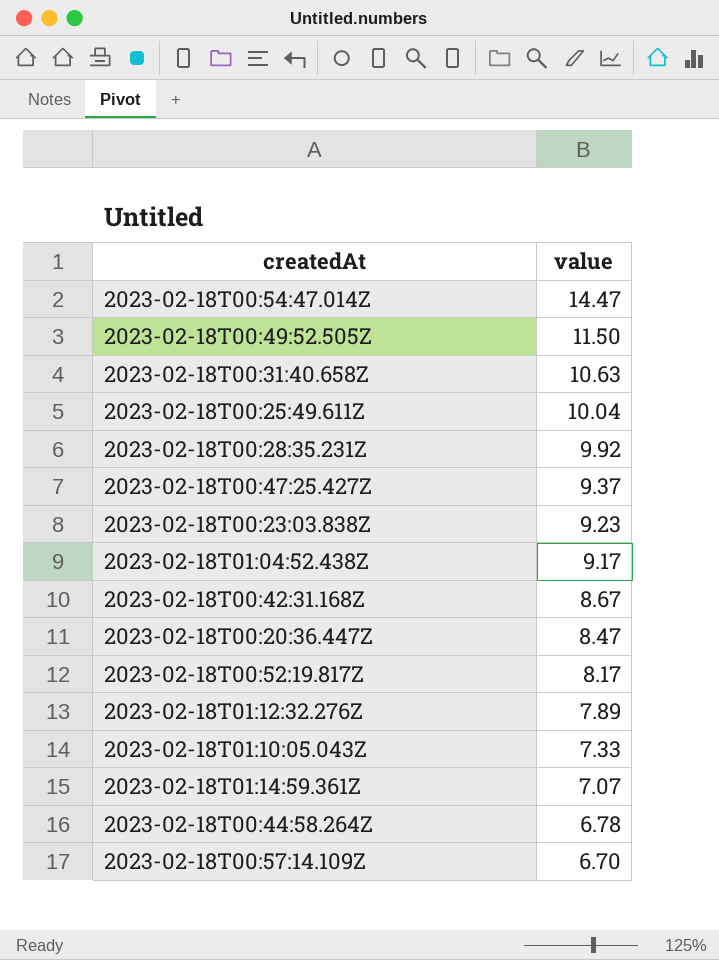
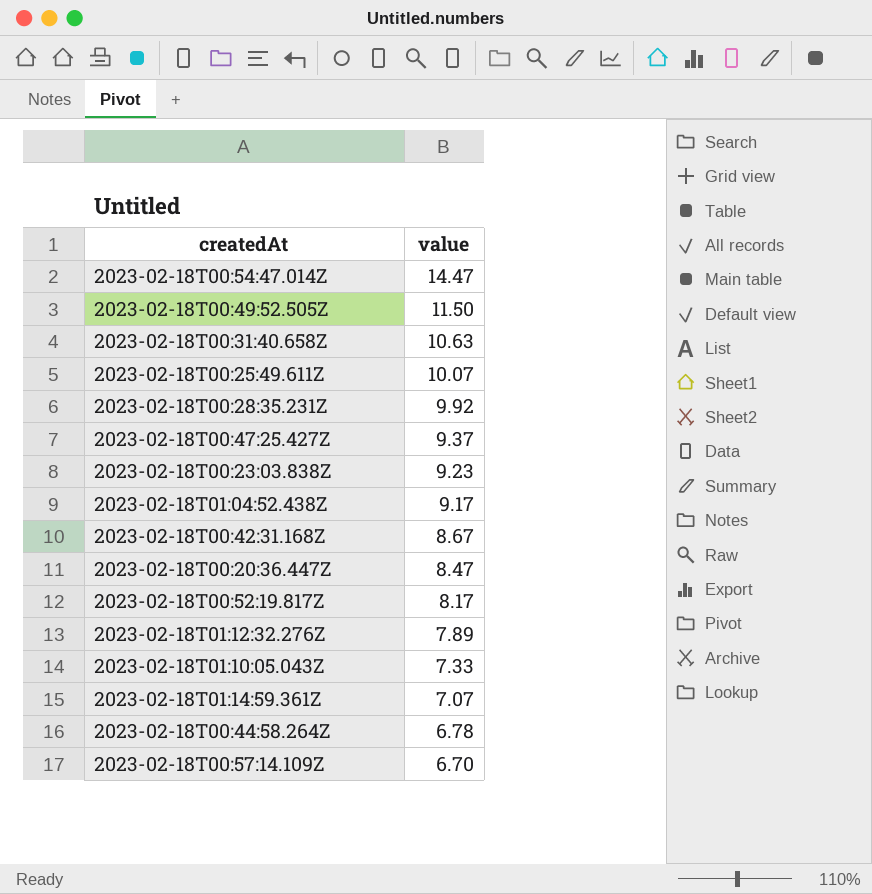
2023-02-18T00:25:49.611Z | value: 10.04 -> 10.07

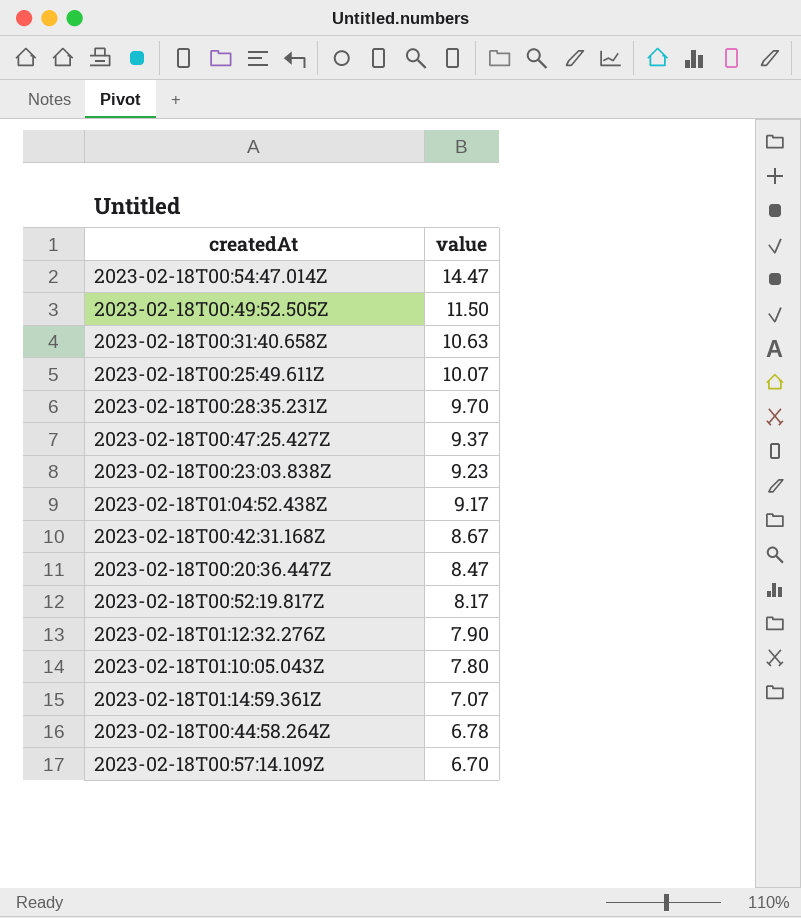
2023-02-18T00:28:35.231Z | value: 9.92 -> 9.70
2023-02-18T01:12:32.276Z | value: 7.89 -> 7.90
2023-02-18T01:10:05.043Z | value: 7.33 -> 7.80

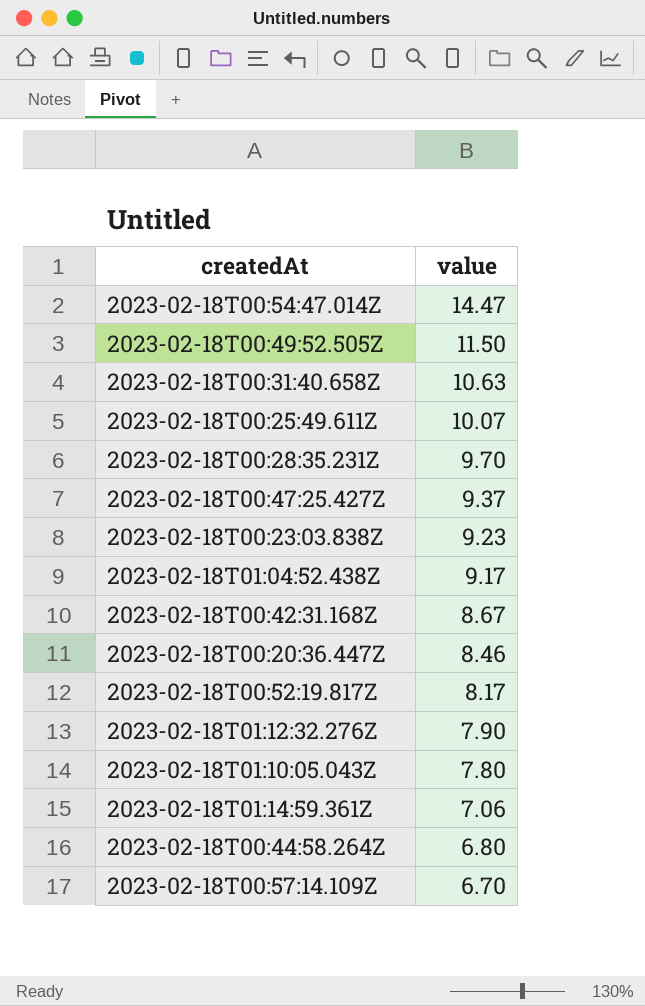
2023-02-18T00:20:36.447Z | value: 8.47 -> 8.46
2023-02-18T01:14:59.361Z | value: 7.07 -> 7.06
2023-02-18T00:44:58.264Z | value: 6.78 -> 6.80

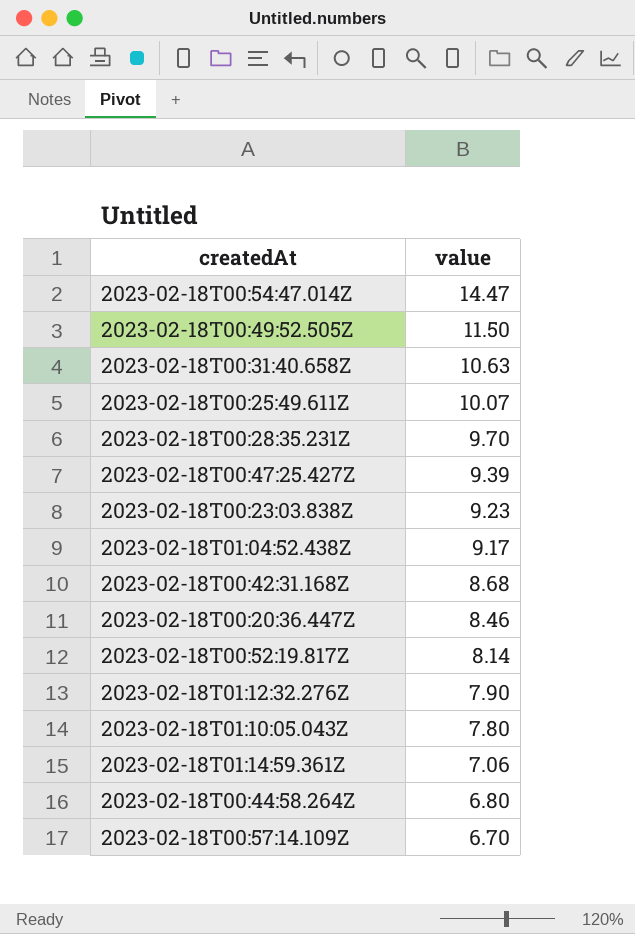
2023-02-18T00:47:25.427Z | value: 9.37 -> 9.39
2023-02-18T00:42:31.168Z | value: 8.67 -> 8.68
2023-02-18T00:52:19.817Z | value: 8.17 -> 8.14

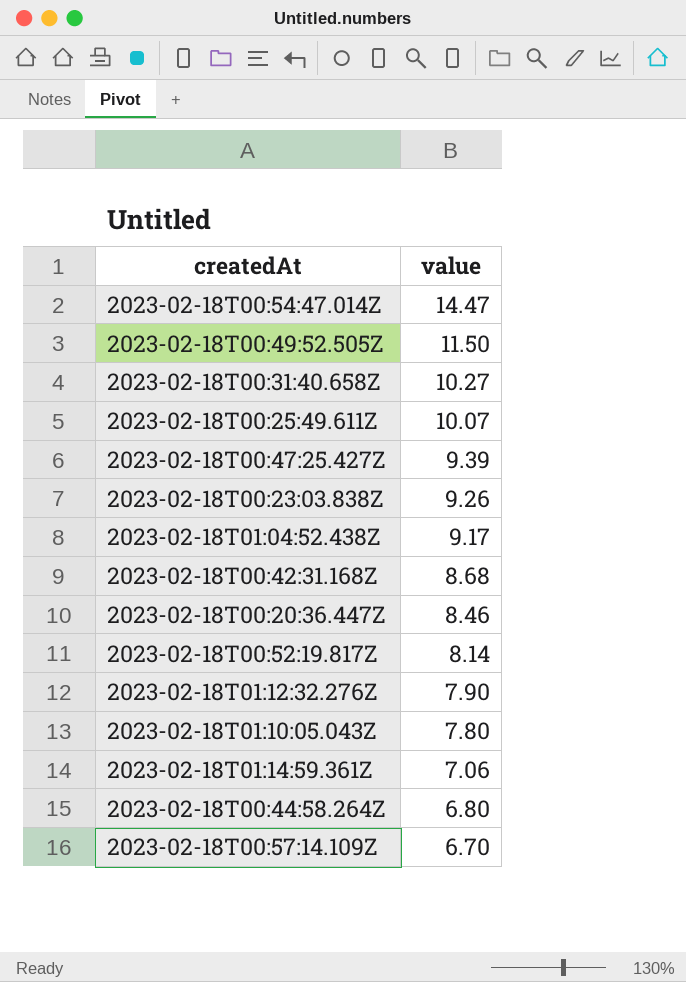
row 2023-02-18T00:28:35.231Z: 9.70 -> none
2023-02-18T00:31:40.658Z | value: 10.63 -> 10.27
2023-02-18T00:23:03.838Z | value: 9.23 -> 9.26

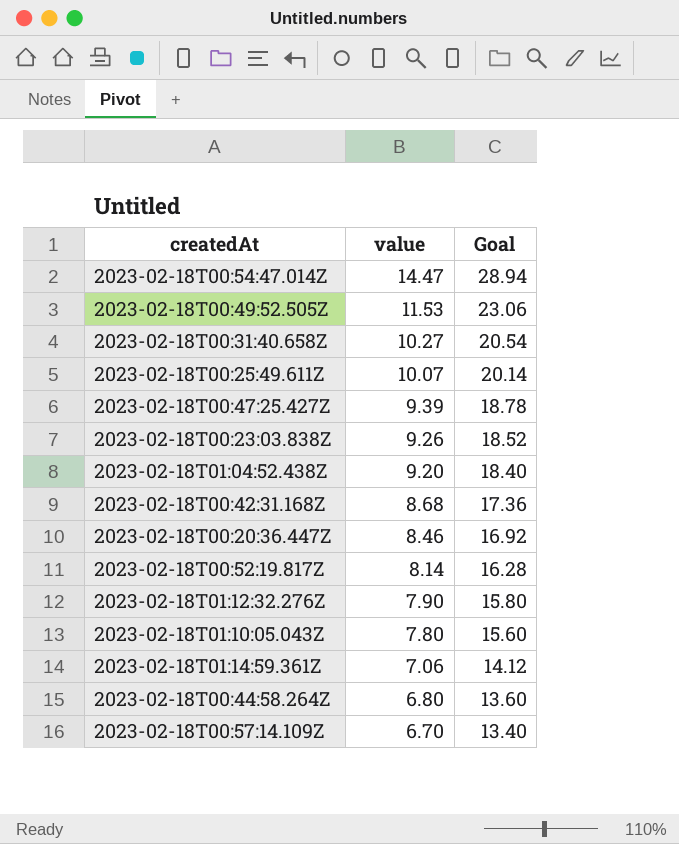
column Goal | formula: none -> [value] * 2
2023-02-18T00:49:52.505Z | value: 11.50 -> 11.53
2023-02-18T01:04:52.438Z | value: 9.17 -> 9.20

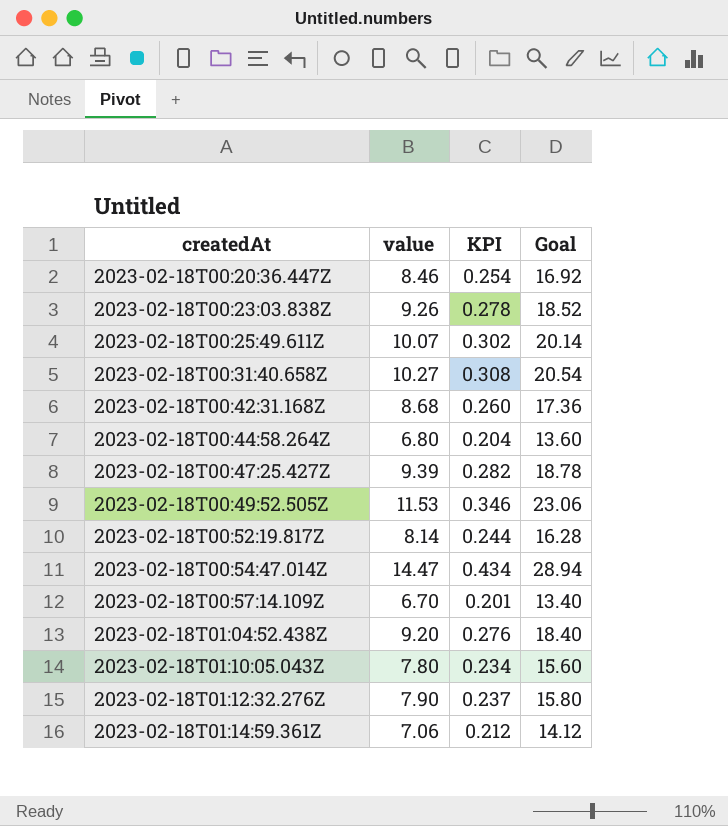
row order: value descending -> createdAt ascending
column KPI | formula: none -> [value] * 0.03

